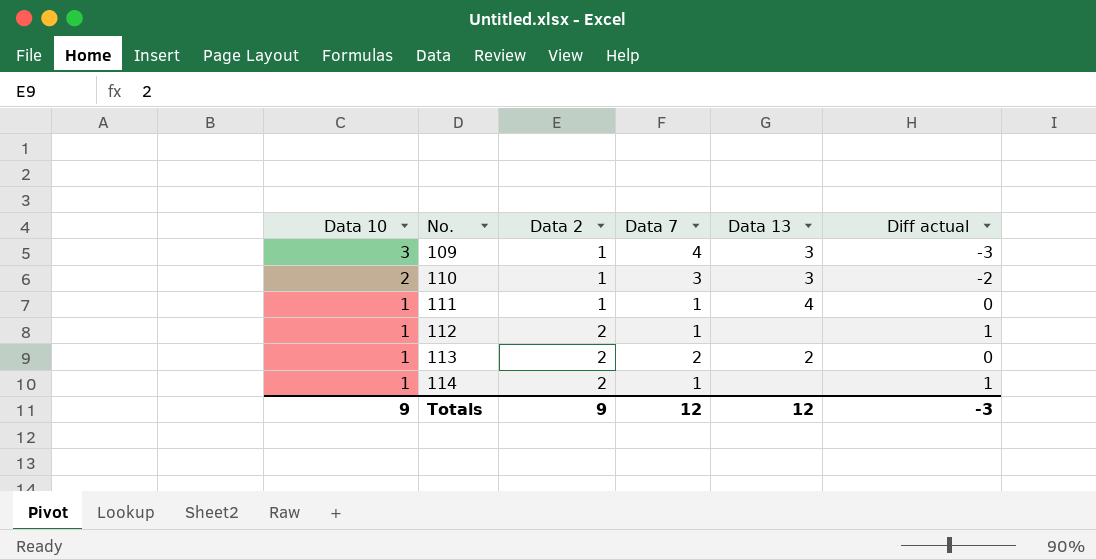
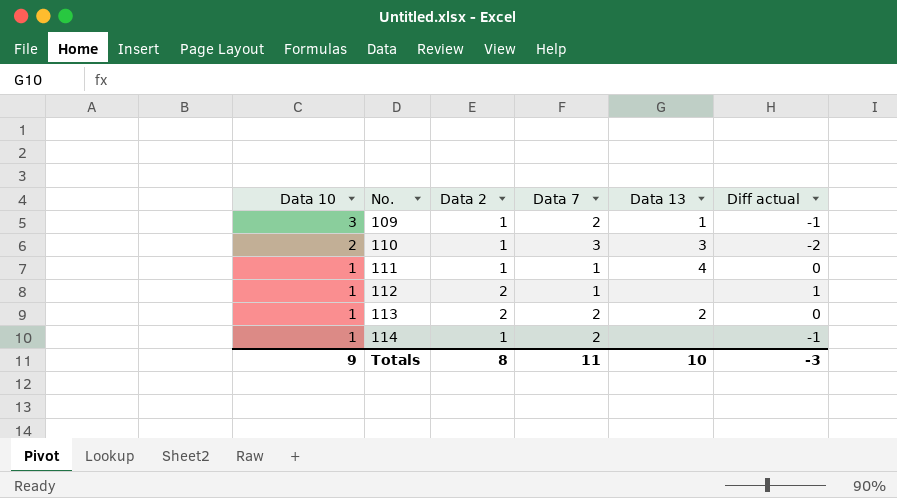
109 | Data 7: 4 -> 2
109 | Data 13: 3 -> 1
109 | Diff actual: -3 -> -1
114 | Data 2: 2 -> 1
114 | Data 7: 1 -> 2
114 | Diff actual: 1 -> -1
Totals | Data 2: 9 -> 8
Totals | Data 7: 12 -> 11
Totals | Data 13: 12 -> 10

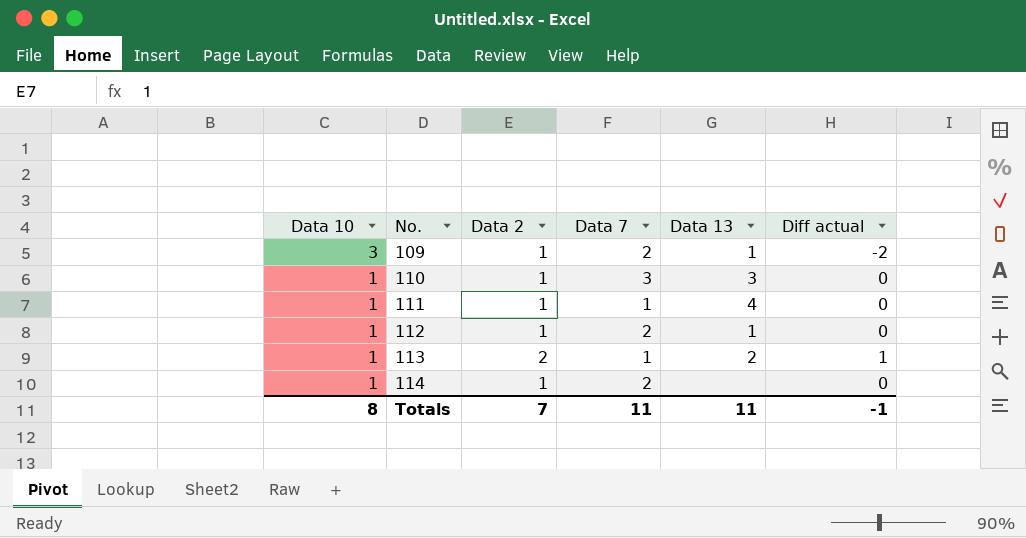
column Diff actual | formula: [Data 2] - [Data 7] -> [Data 2] - [Data 10]
110 | Data 10: 2 -> 1
112 | Data 2: 2 -> 1
112 | Data 7: 1 -> 2
112 | Data 13: none -> 1
113 | Data 7: 2 -> 1
Totals | Data 10: 9 -> 8
Totals | Data 2: 8 -> 7
Totals | Data 13: 10 -> 11
Totals | Diff actual: -3 -> -1

